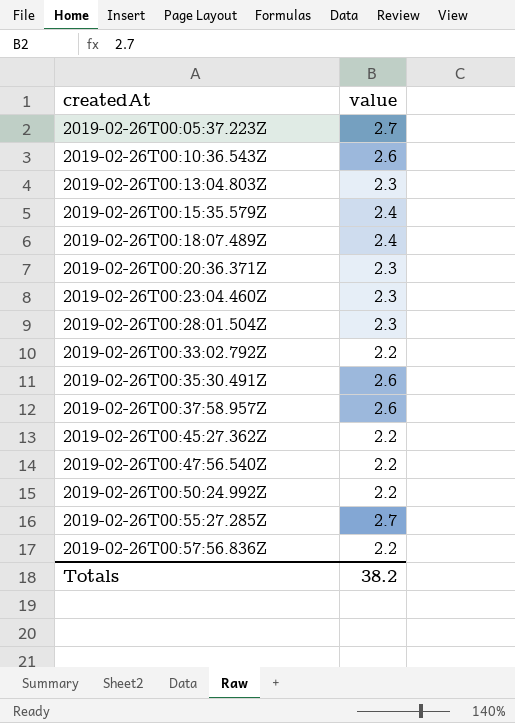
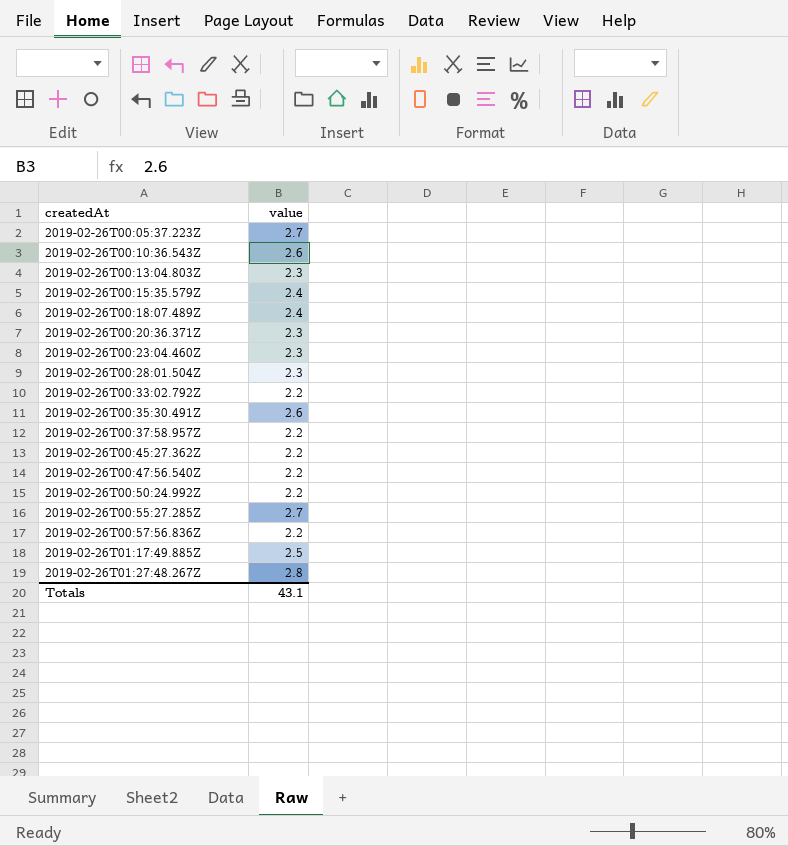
2019-02-26T00:37:58.957Z | value: 2.6 -> 2.2
row 2019-02-26T01:17:49.885Z: none -> 2.5
row 2019-02-26T01:27:48.267Z: none -> 2.8
Totals | value: 38.2 -> 43.1

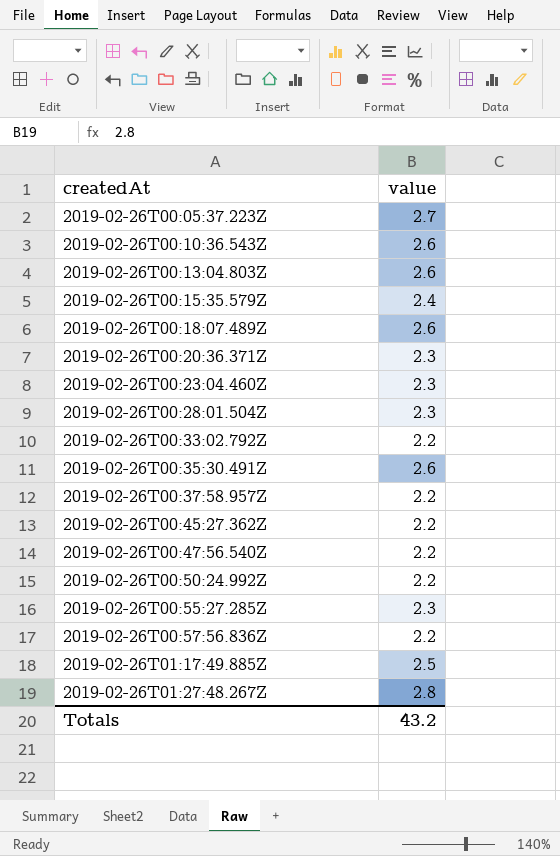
2019-02-26T00:13:04.803Z | value: 2.3 -> 2.6
2019-02-26T00:18:07.489Z | value: 2.4 -> 2.6
2019-02-26T00:55:27.285Z | value: 2.7 -> 2.3
Totals | value: 43.1 -> 43.2

